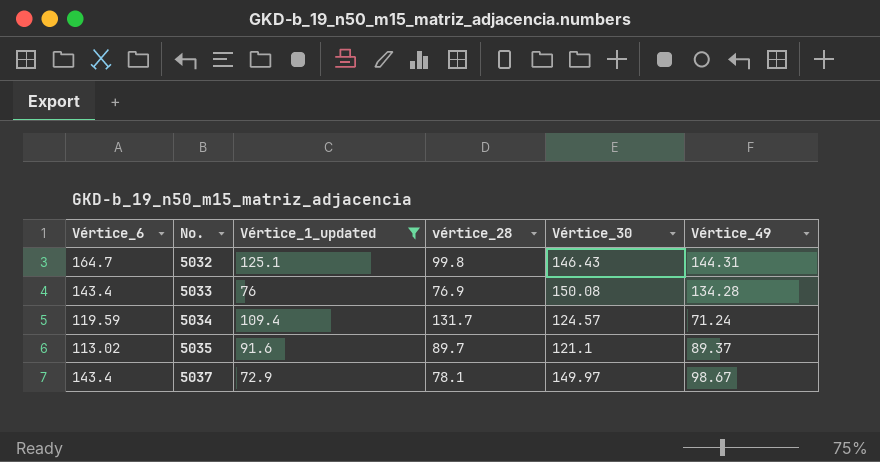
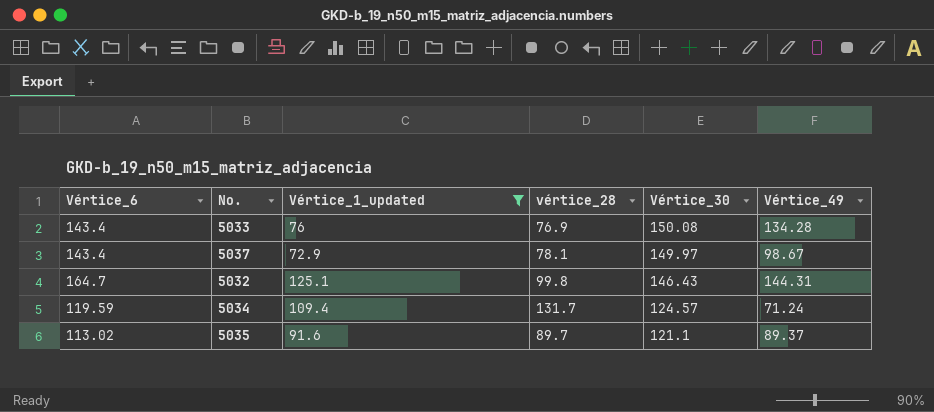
row order: No. ascending -> Vértice_30 descending

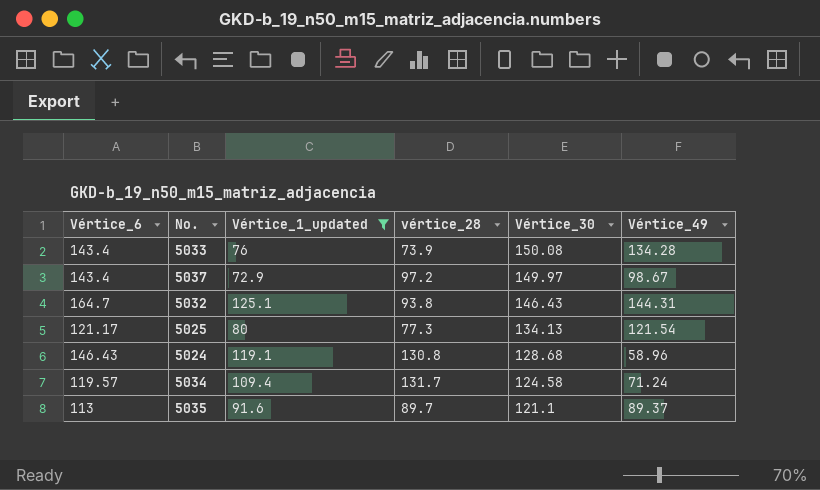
5033 | vértice_28: 76.9 -> 73.9
5037 | vértice_28: 78.1 -> 97.2
5032 | vértice_28: 99.8 -> 93.8
row 5025: none -> 121.17 | 80 | 77.3 | 134.13 | 121.54
row 5024: none -> 146.43 | 119.1 | 130.8 | 128.68 | 58.96
5034 | Vértice_6: 119.59 -> 119.57
5034 | Vértice_30: 124.57 -> 124.58
5035 | Vértice_6: 113.02 -> 113

